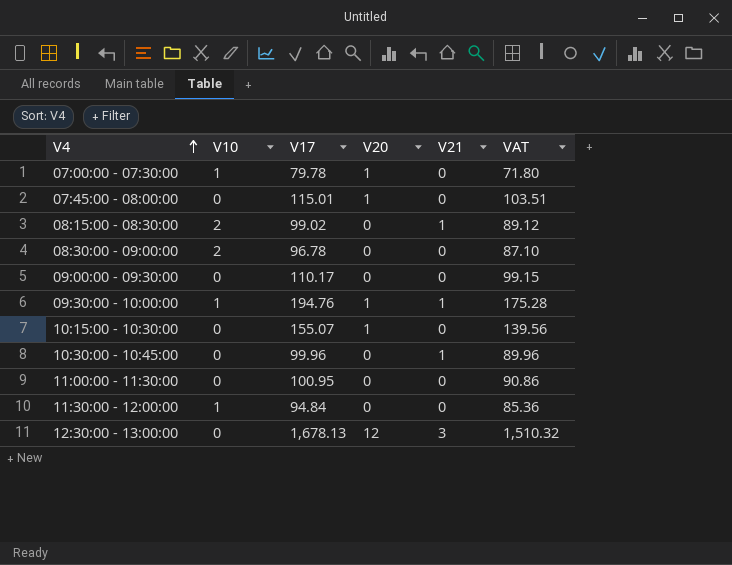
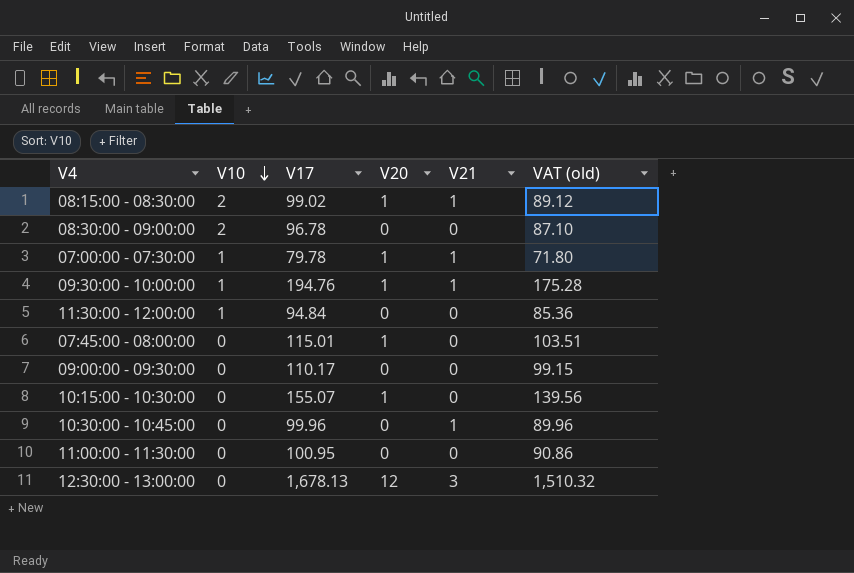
row order: V4 ascending -> V10 descending
column name: VAT -> VAT (old)
08:15:00 - 08:30:00 | V20: 0 -> 1
07:00:00 - 07:30:00 | V21: 0 -> 1

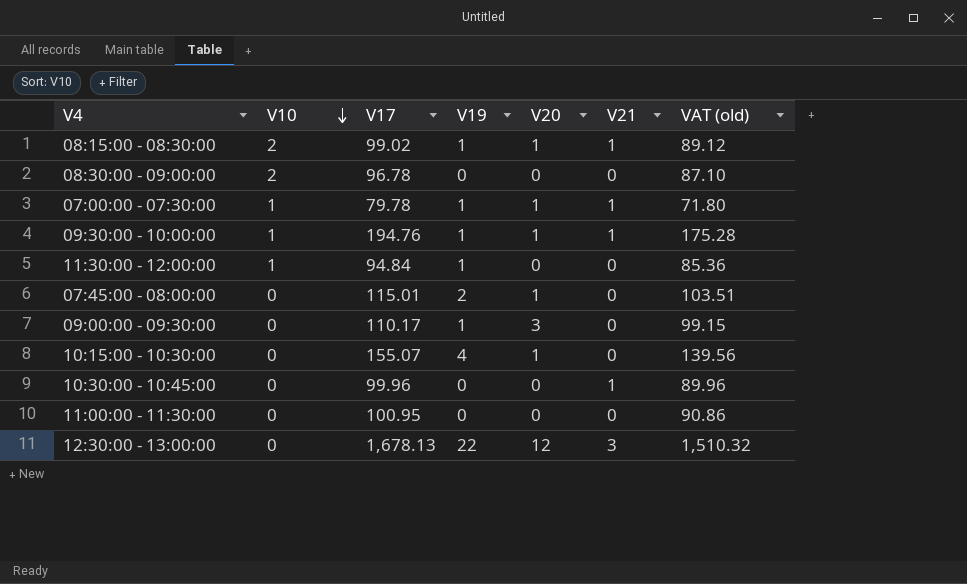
column V19 | position: none -> 4
09:00:00 - 09:30:00 | V20: 0 -> 3

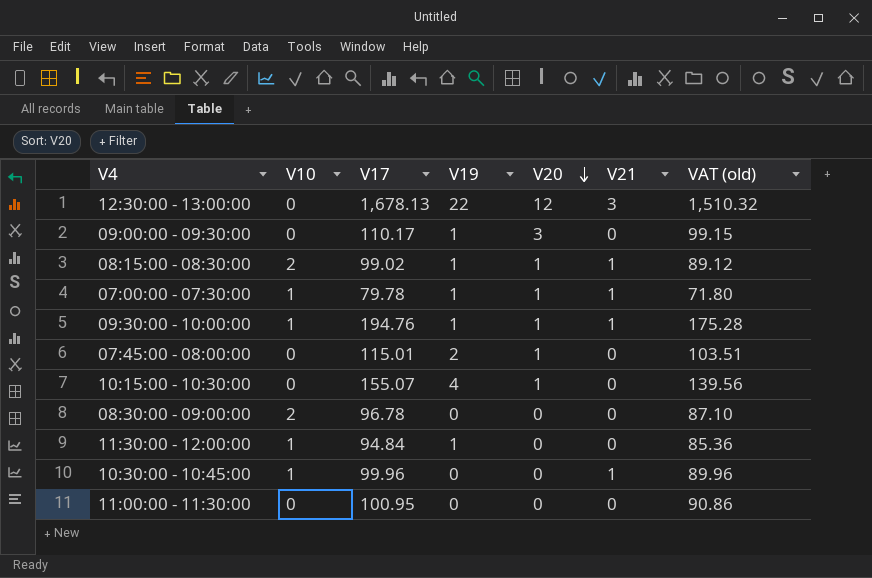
row order: V10 descending -> V20 descending
10:30:00 - 10:45:00 | V10: 0 -> 1

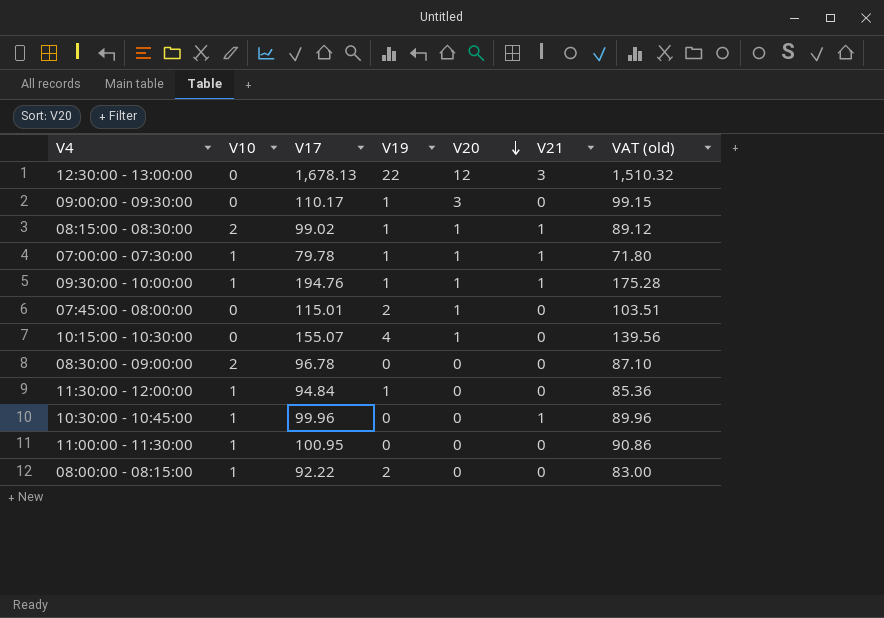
11:00:00 - 11:30:00 | V10: 0 -> 1
row 08:00:00 - 08:15:00: none -> 1 | 92.22 | 2 | 0 | 0 | 83.00

